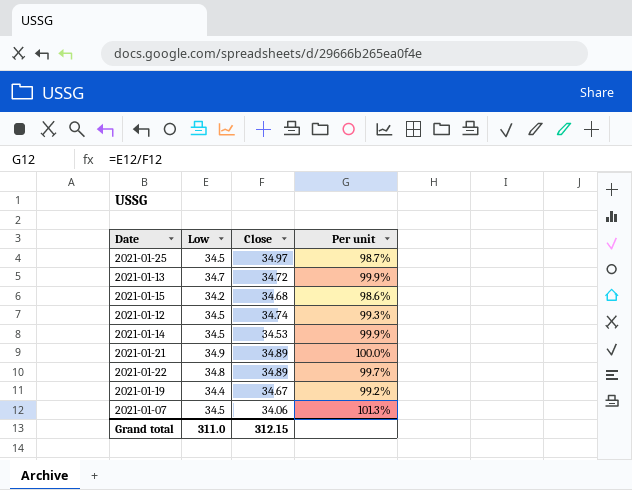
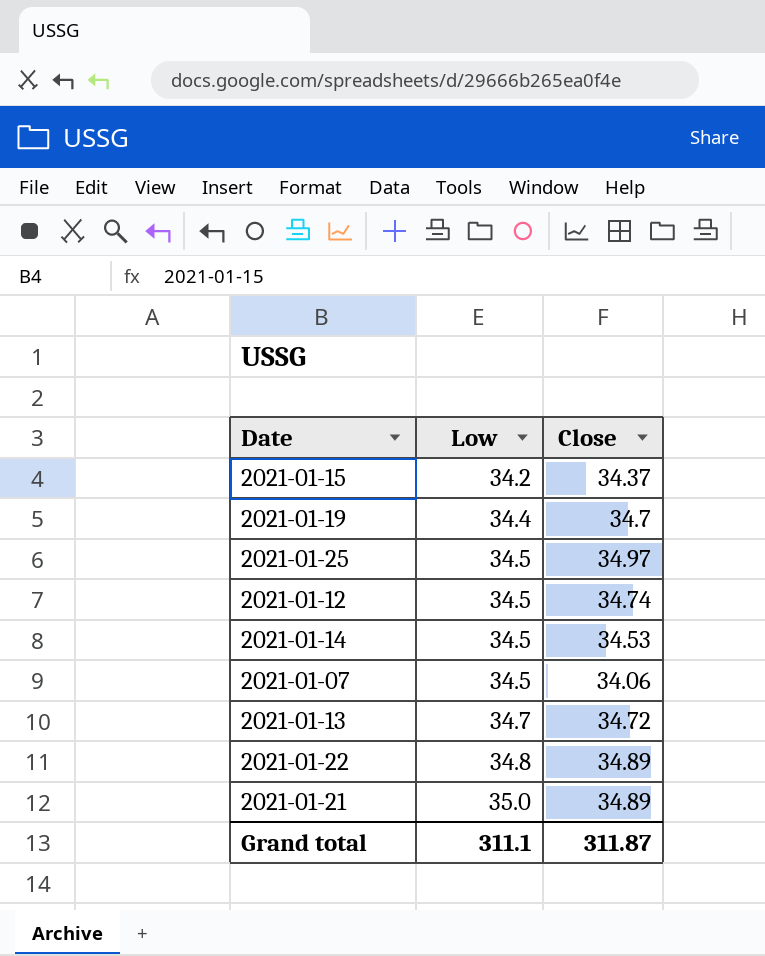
row order: none -> Low ascending
column Per unit | formula: [Low] / [Close] -> none
2021-01-15 | Close: 34.68 -> 34.37
2021-01-19 | Close: 34.67 -> 34.7
2021-01-21 | Low: 34.9 -> 35.0
Grand total | Low: 311.0 -> 311.1
Grand total | Close: 312.15 -> 311.87

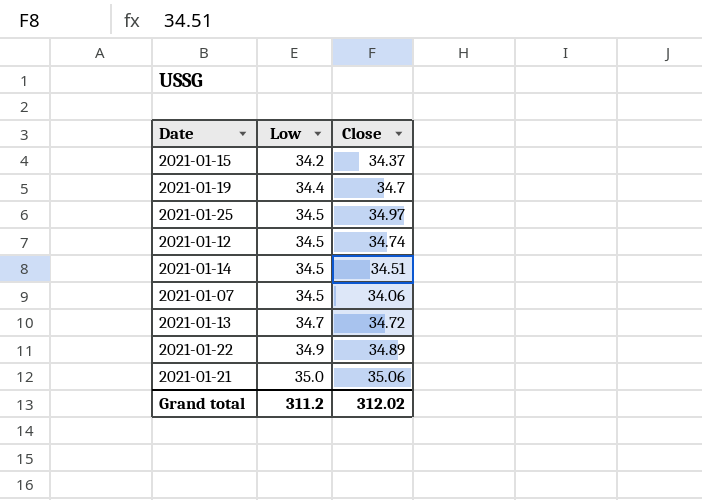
2021-01-14 | Close: 34.53 -> 34.51
2021-01-22 | Low: 34.8 -> 34.9
2021-01-21 | Close: 34.89 -> 35.06
Grand total | Low: 311.1 -> 311.2
Grand total | Close: 311.87 -> 312.02

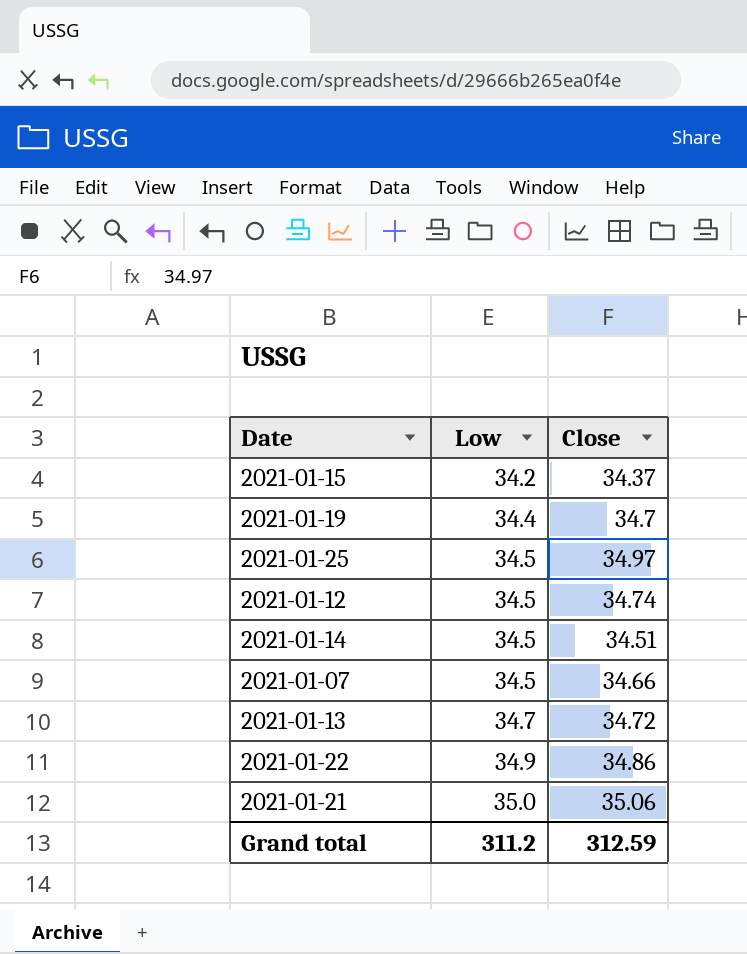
2021-01-07 | Close: 34.06 -> 34.66
2021-01-22 | Close: 34.89 -> 34.86
Grand total | Close: 312.02 -> 312.59

